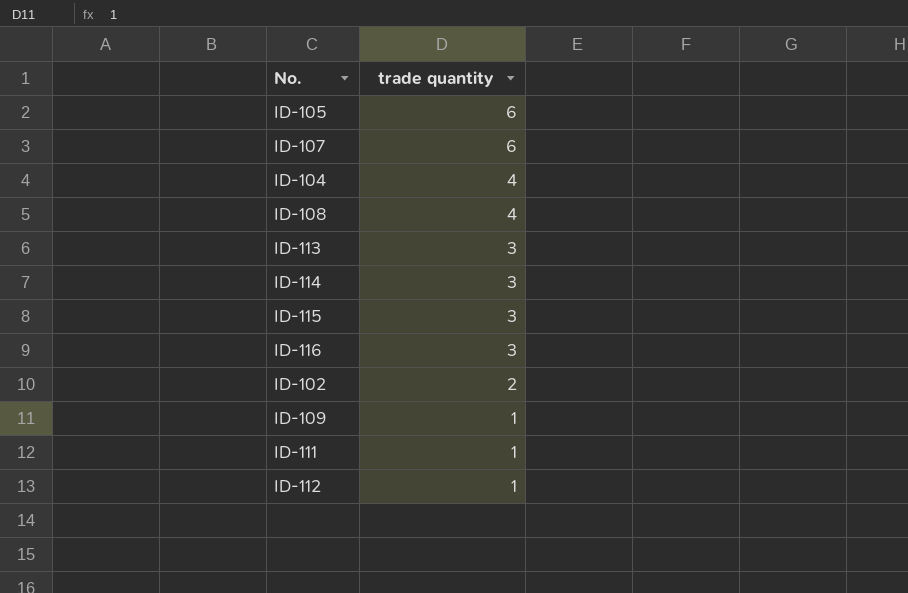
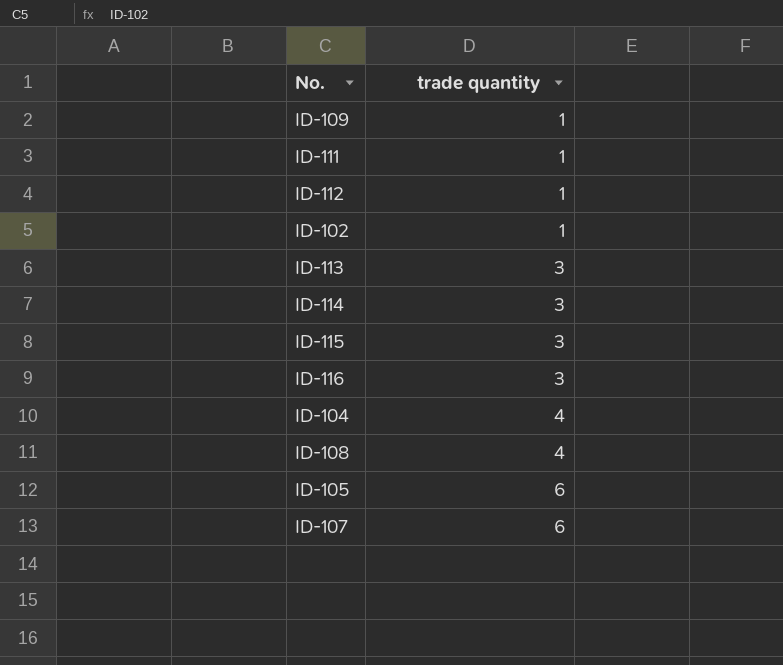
row order: trade quantity descending -> trade quantity ascending
ID-102 | trade quantity: 2 -> 1

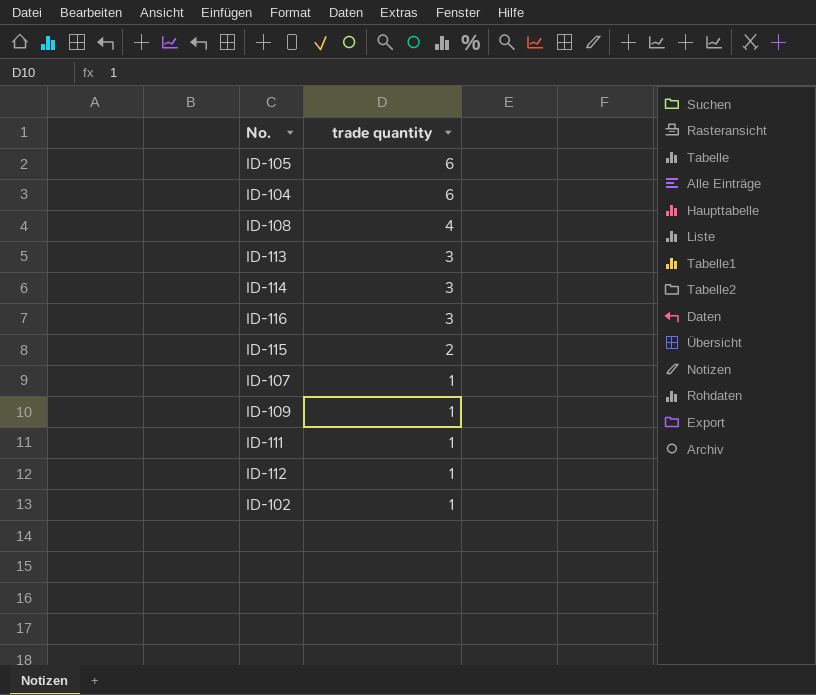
row order: trade quantity ascending -> trade quantity descending
ID-104 | trade quantity: 4 -> 6
ID-115 | trade quantity: 3 -> 2
ID-107 | trade quantity: 6 -> 1

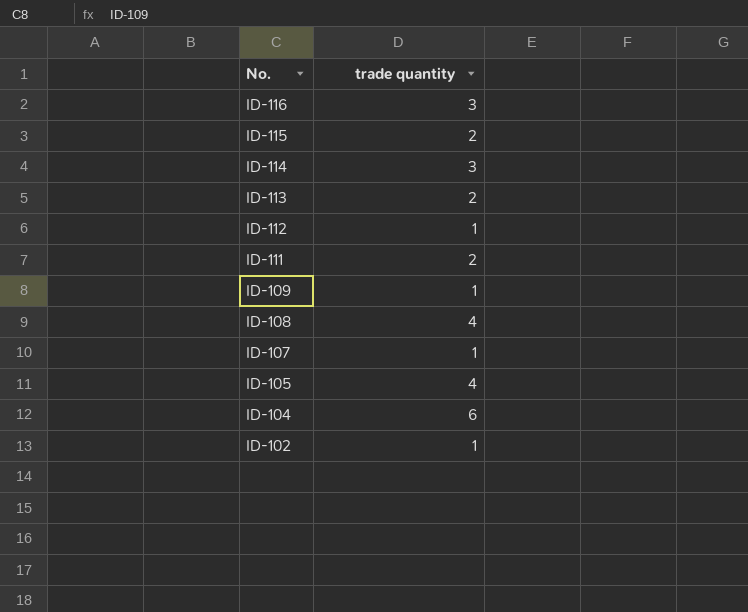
row order: trade quantity descending -> No. descending
ID-113 | trade quantity: 3 -> 2
ID-111 | trade quantity: 1 -> 2
ID-105 | trade quantity: 6 -> 4

